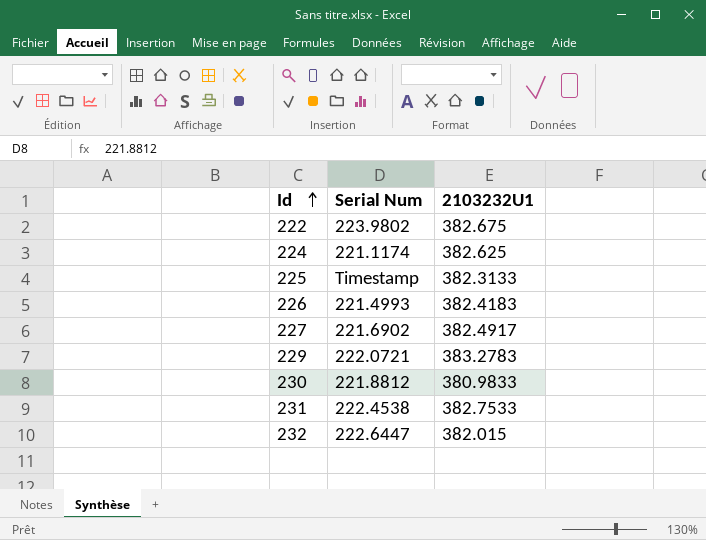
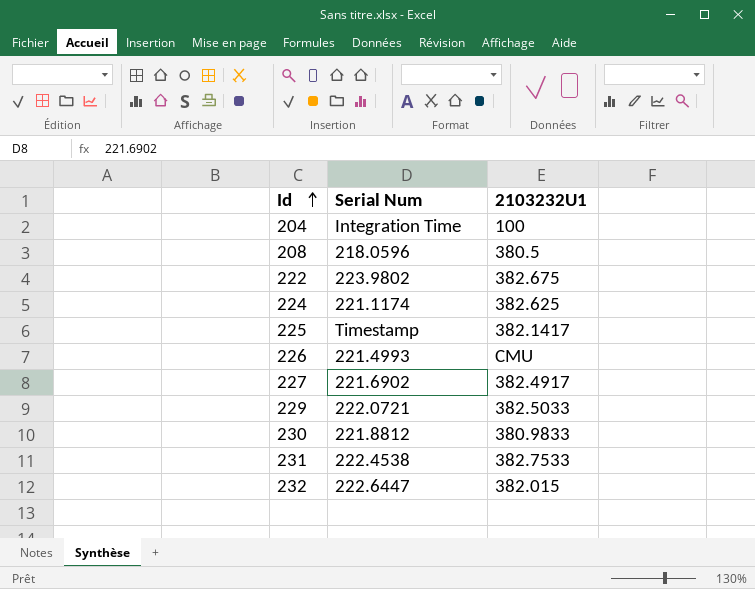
row 204: none -> Integration Time | 100
row 208: none -> 218.0596 | 380.5
225 | 2103232U1: 382.3133 -> 382.1417
226 | 2103232U1: 382.4183 -> CMU
229 | 2103232U1: 383.2783 -> 382.5033

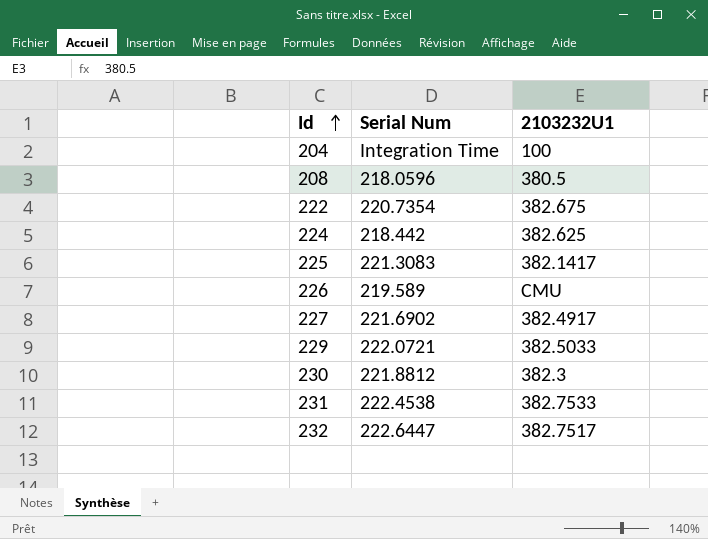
222 | Serial Num: 223.9802 -> 220.7354
224 | Serial Num: 221.1174 -> 218.442
225 | Serial Num: Timestamp -> 221.3083
226 | Serial Num: 221.4993 -> 219.589
230 | 2103232U1: 380.9833 -> 382.3
232 | 2103232U1: 382.015 -> 382.7517

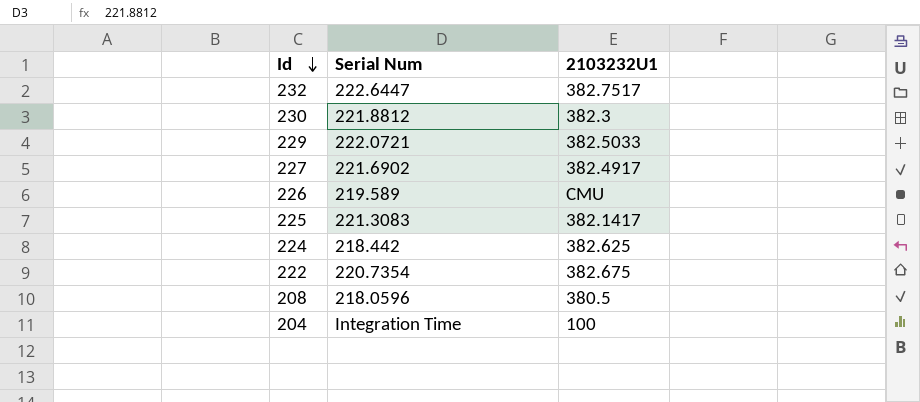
row order: Id ascending -> Id descending
row 231: 222.4538 | 382.7533 -> none

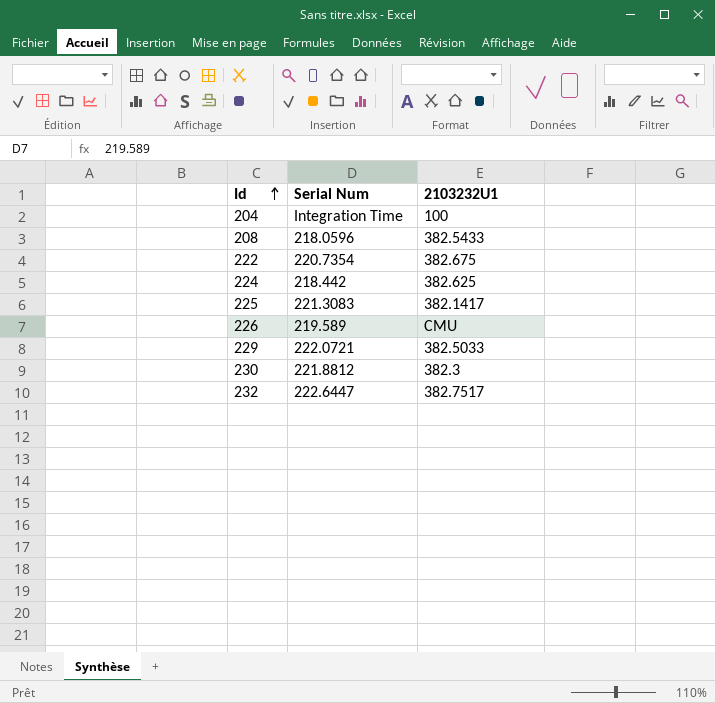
row order: Id descending -> Id ascending
row 227: 221.6902 | 382.4917 -> none
208 | 2103232U1: 380.5 -> 382.5433

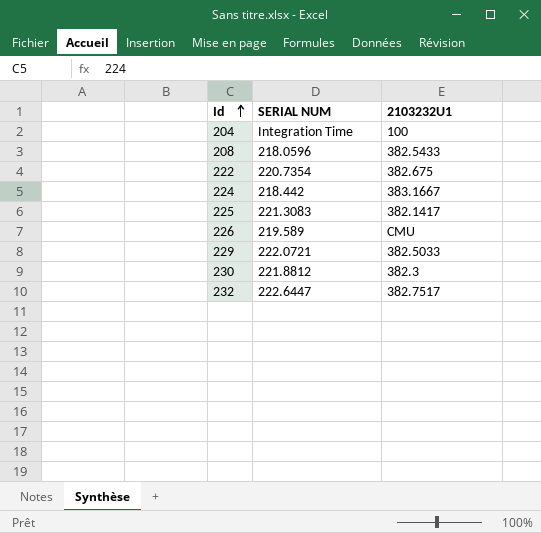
column name: Serial Num -> SERIAL NUM
224 | 2103232U1: 382.625 -> 383.1667

